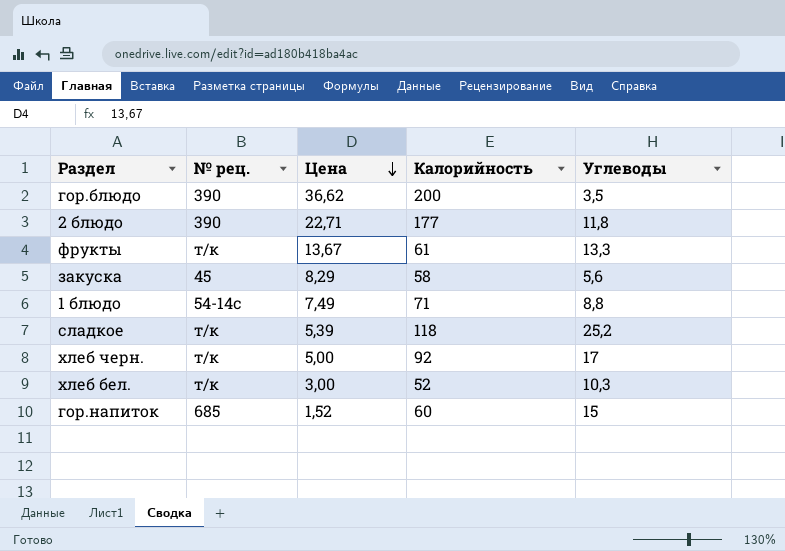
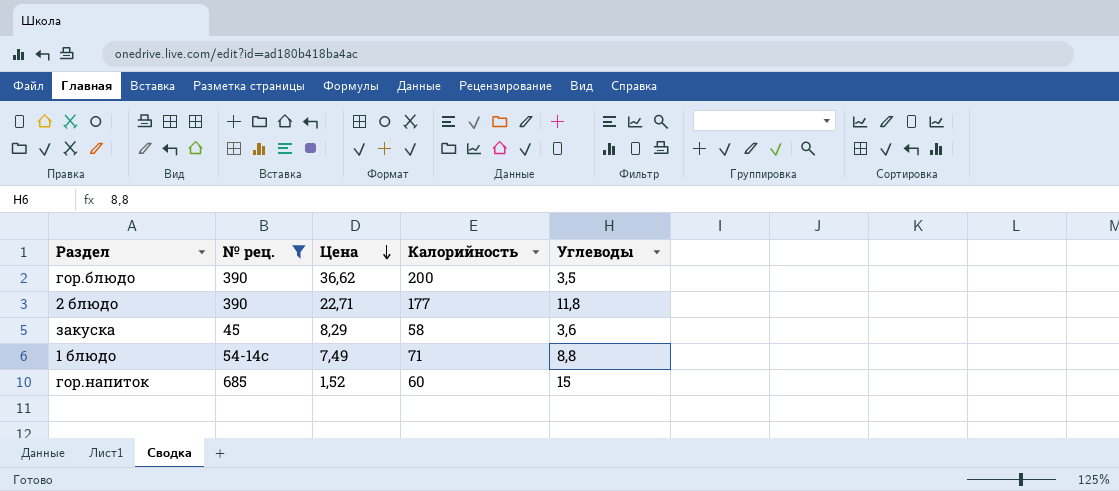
filter: none -> № рец. != т/к
закуска | Углеводы: 5,6 -> 3,6

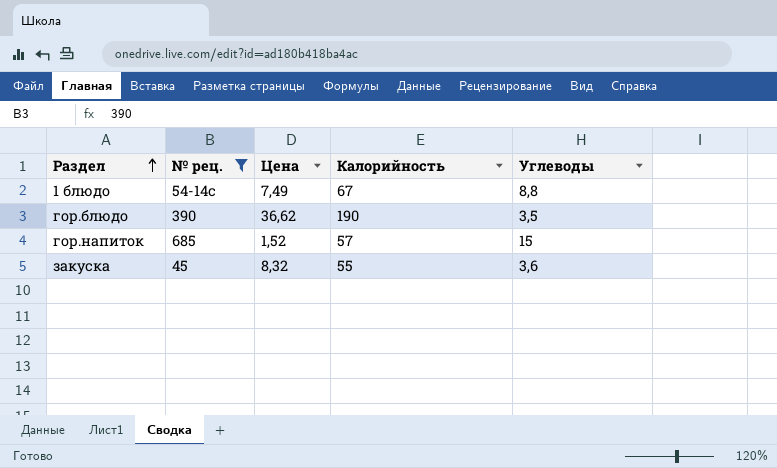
row order: Цена descending -> Раздел ascending
row 2 блюдо: 390 | 22,71 | 177 | 11,8 -> none
1 блюдо | Калорийность: 71 -> 67
гор.блюдо | Калорийность: 200 -> 190
гор.напиток | Калорийность: 60 -> 57
закуска | Цена: 8,29 -> 8,32
закуска | Калорийность: 58 -> 55

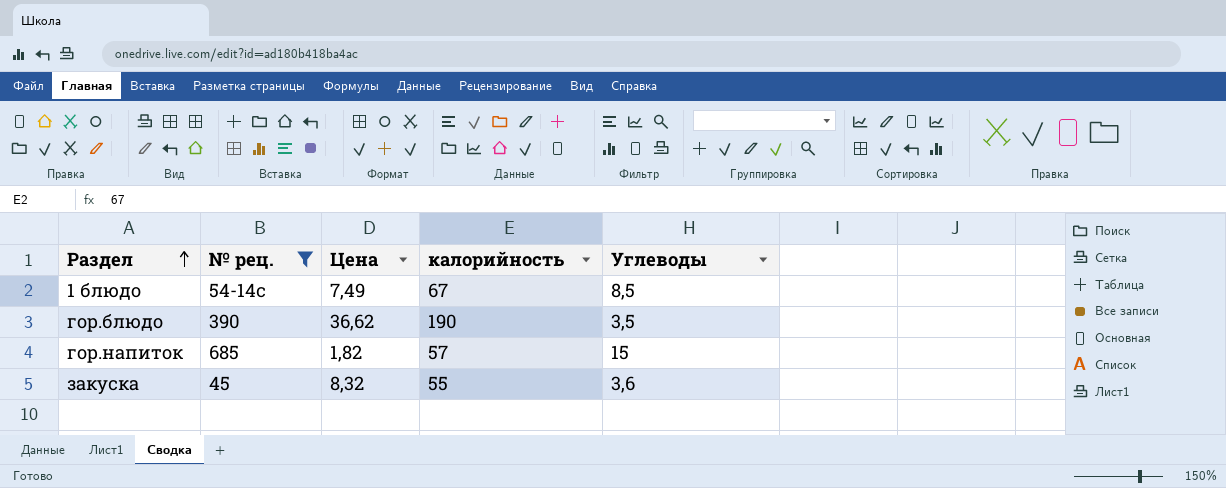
column name: Калорийность -> калорийность
1 блюдо | Углеводы: 8,8 -> 8,5
гор.напиток | Цена: 1,52 -> 1,82

